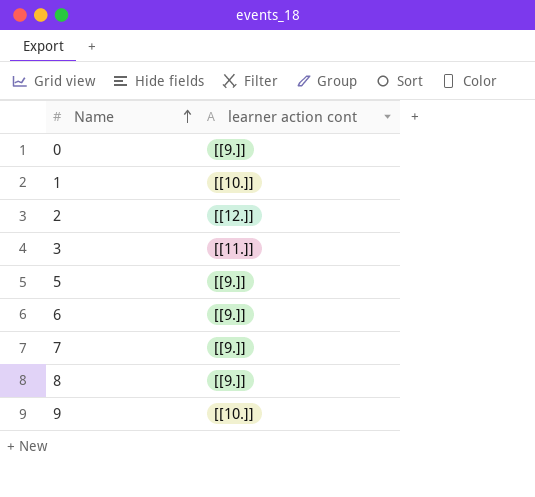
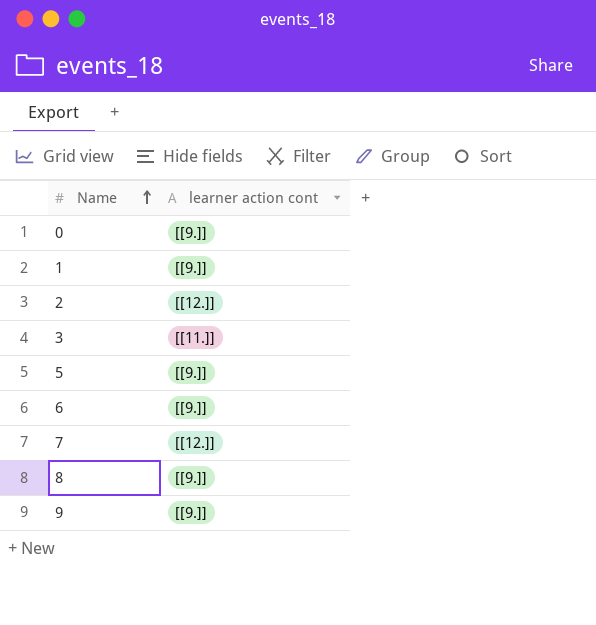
1 | learner action cont: [[10.]] -> [[9.]]
7 | learner action cont: [[9.]] -> [[12.]]
9 | learner action cont: [[10.]] -> [[9.]]

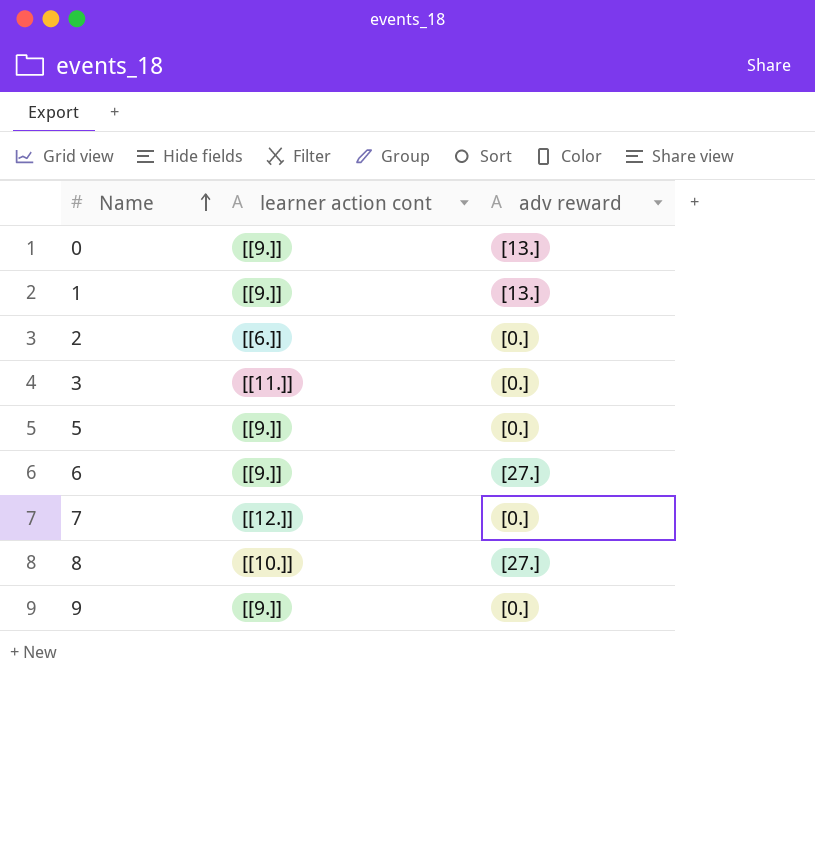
column adv reward | position: none -> 3
2 | learner action cont: [[12.]] -> [[6.]]
8 | learner action cont: [[9.]] -> [[10.]]

